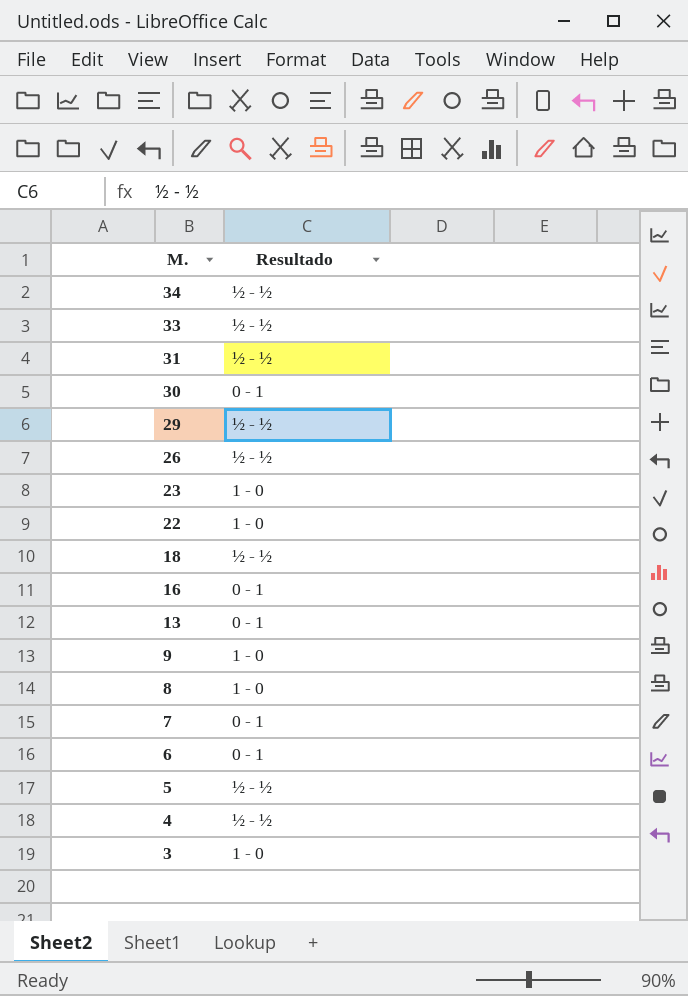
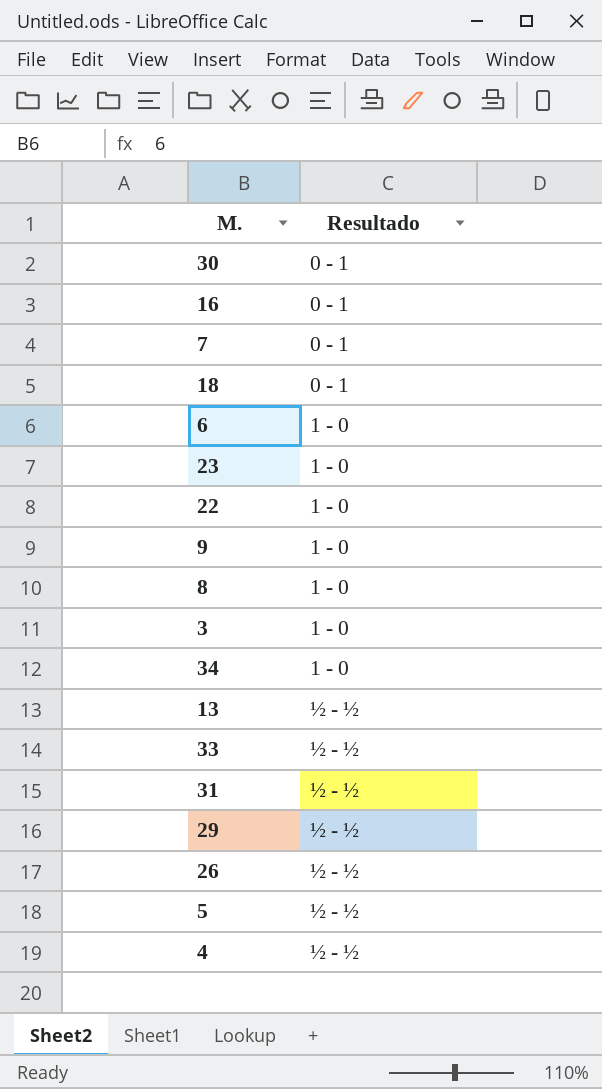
row order: M. descending -> Resultado ascending
18 | Resultado: ½ - ½ -> 0 - 1
6 | Resultado: 0 - 1 -> 1 - 0
34 | Resultado: ½ - ½ -> 1 - 0
13 | Resultado: 0 - 1 -> ½ - ½

